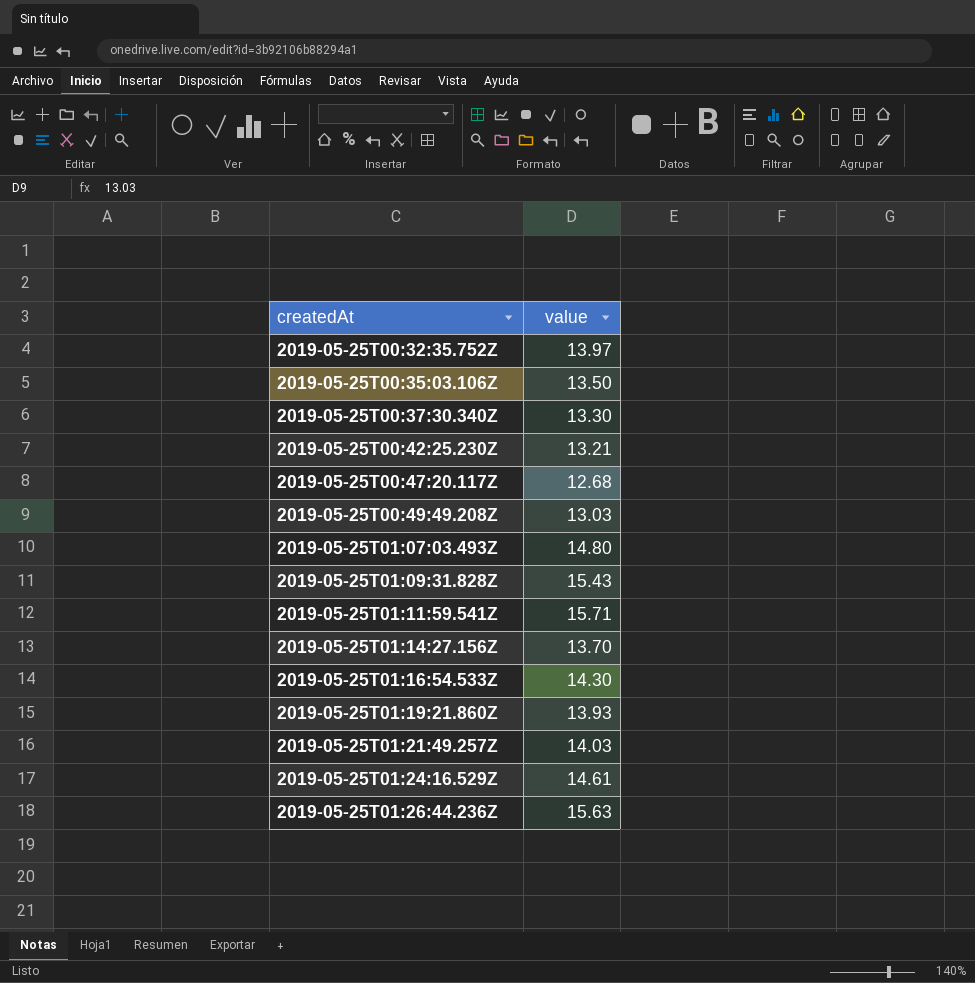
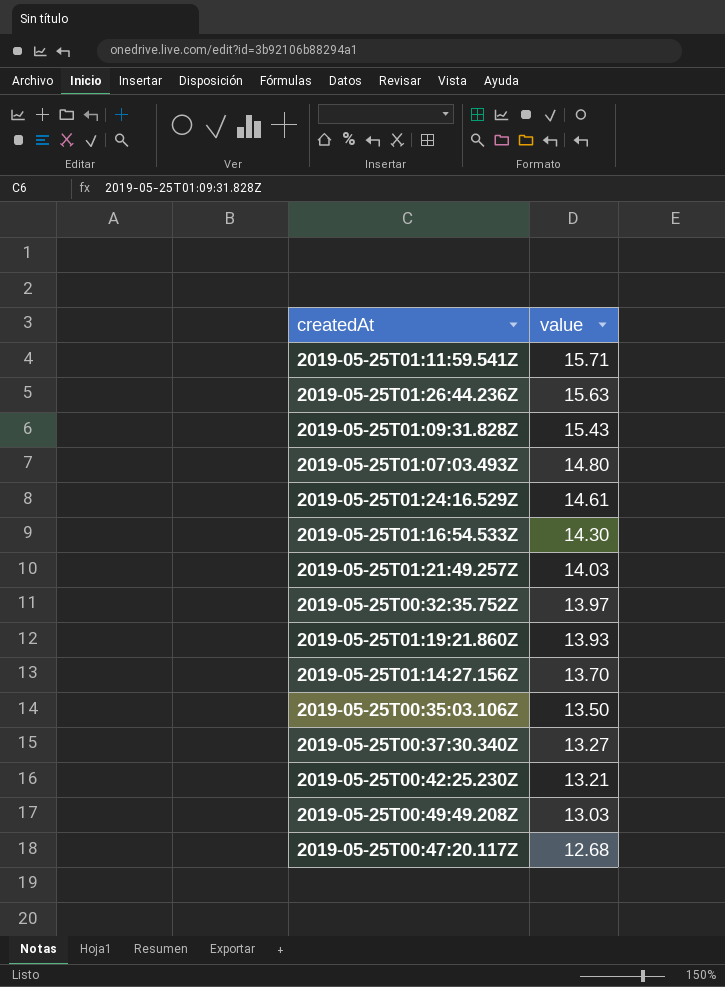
row order: createdAt ascending -> value descending
2019-05-25T00:37:30.340Z | value: 13.30 -> 13.27

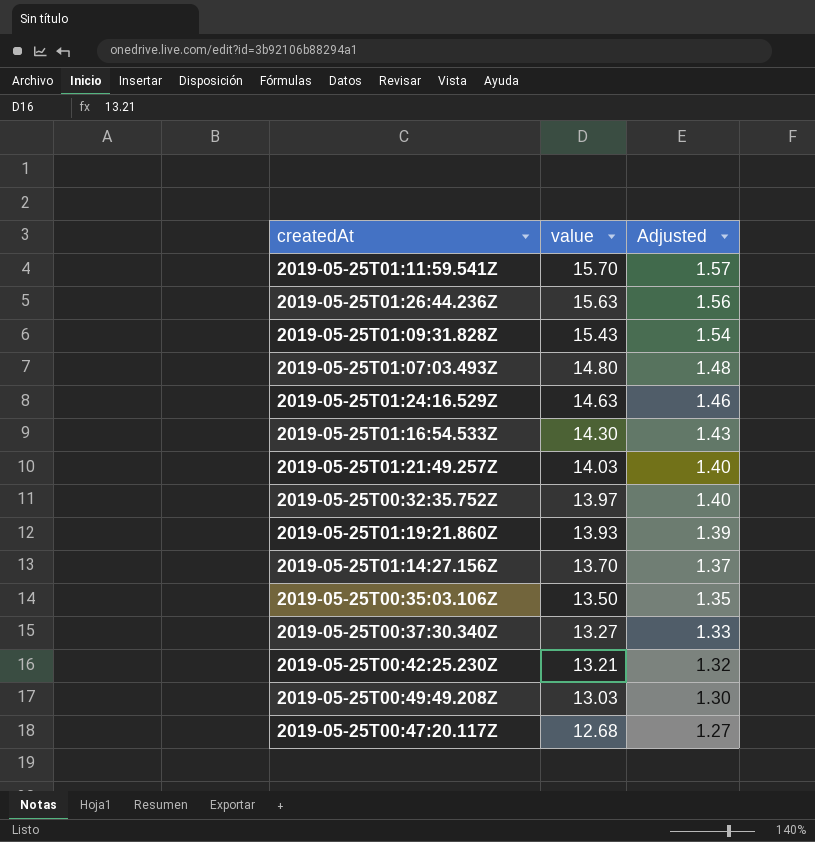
column Adjusted | formula: none -> [value] * 0.1
2019-05-25T01:11:59.541Z | value: 15.71 -> 15.70
2019-05-25T01:24:16.529Z | value: 14.61 -> 14.63

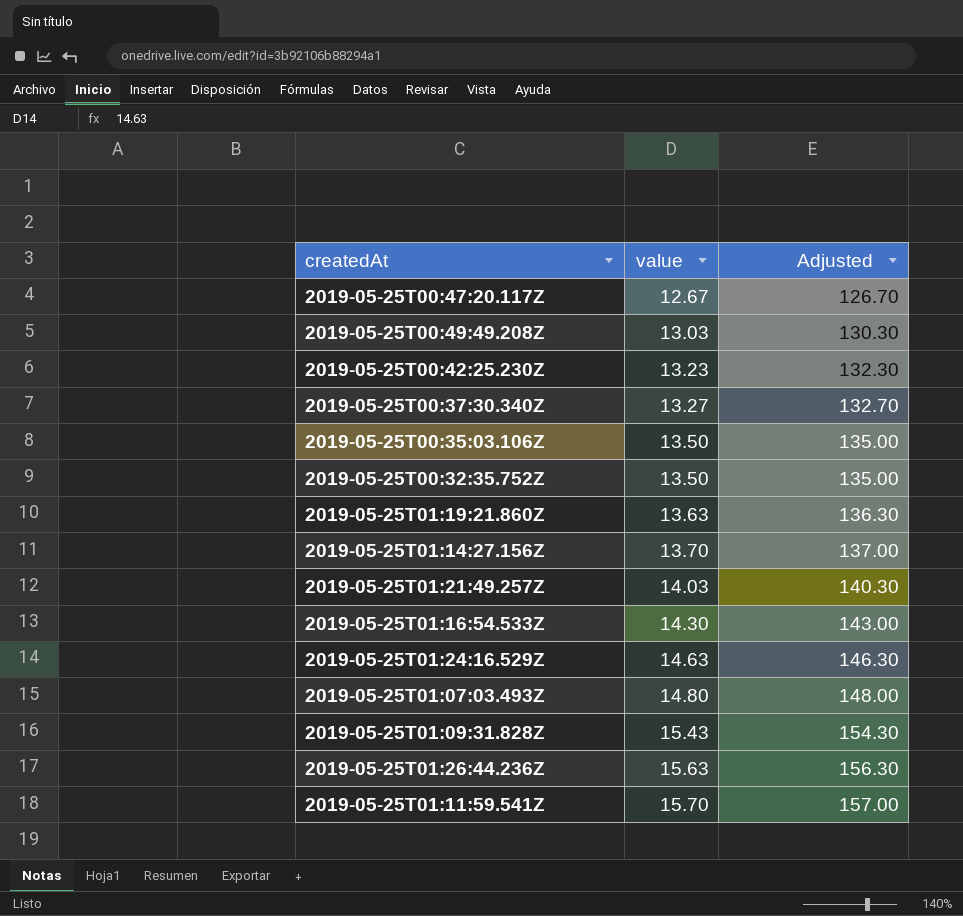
row order: value descending -> value ascending
column Adjusted | formula: [value] * 0.1 -> [value] * 10
2019-05-25T00:47:20.117Z | value: 12.68 -> 12.67
2019-05-25T00:42:25.230Z | value: 13.21 -> 13.23
2019-05-25T00:32:35.752Z | value: 13.97 -> 13.50
2019-05-25T01:19:21.860Z | value: 13.93 -> 13.63

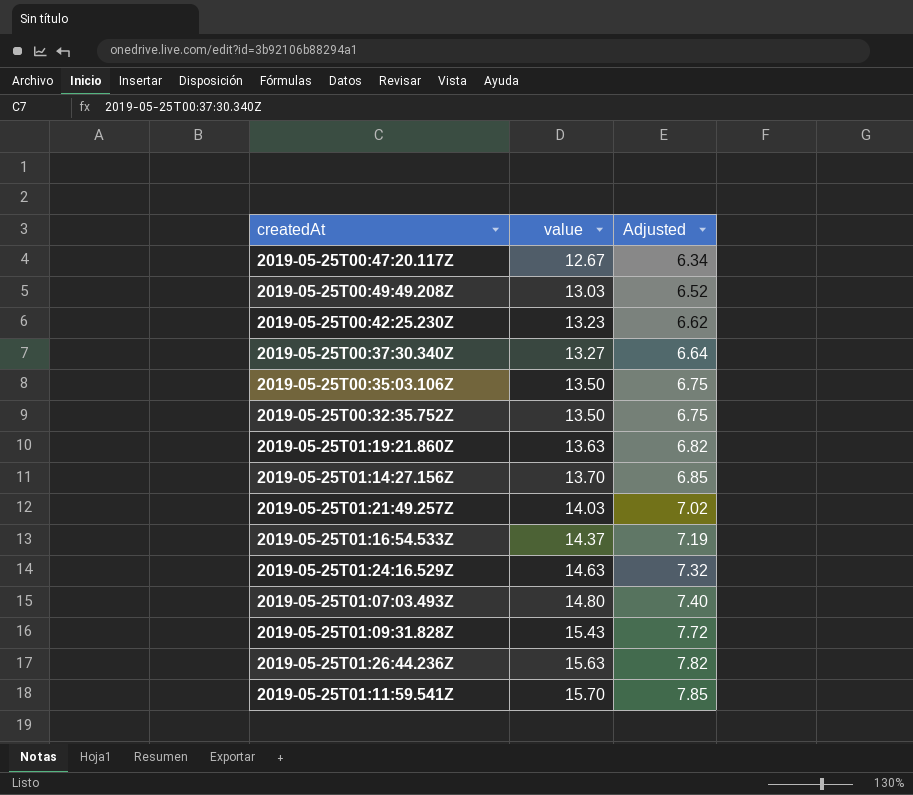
column Adjusted | formula: [value] * 10 -> [value] * 0.5
2019-05-25T01:16:54.533Z | value: 14.30 -> 14.37

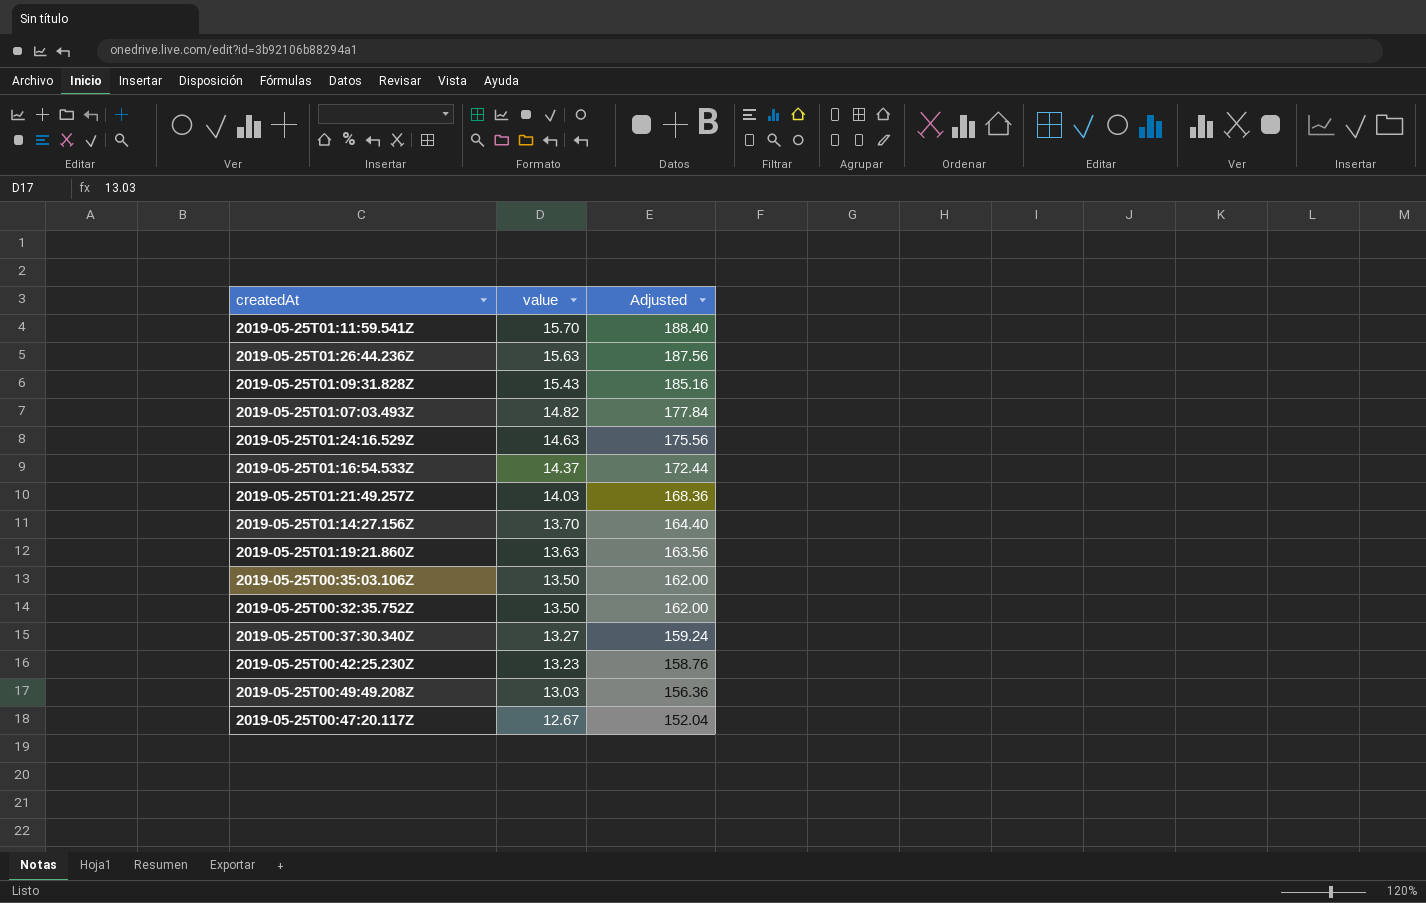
row order: value ascending -> value descending
column Adjusted | formula: [value] * 0.5 -> [value] * 12
2019-05-25T01:07:03.493Z | value: 14.80 -> 14.82

